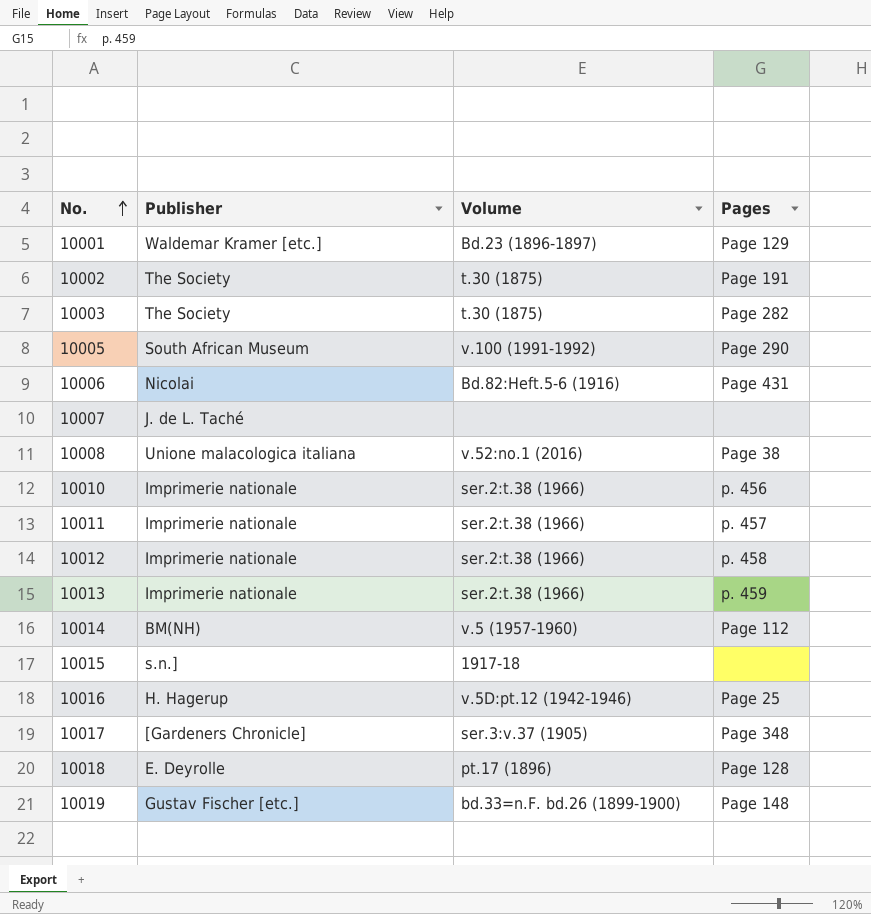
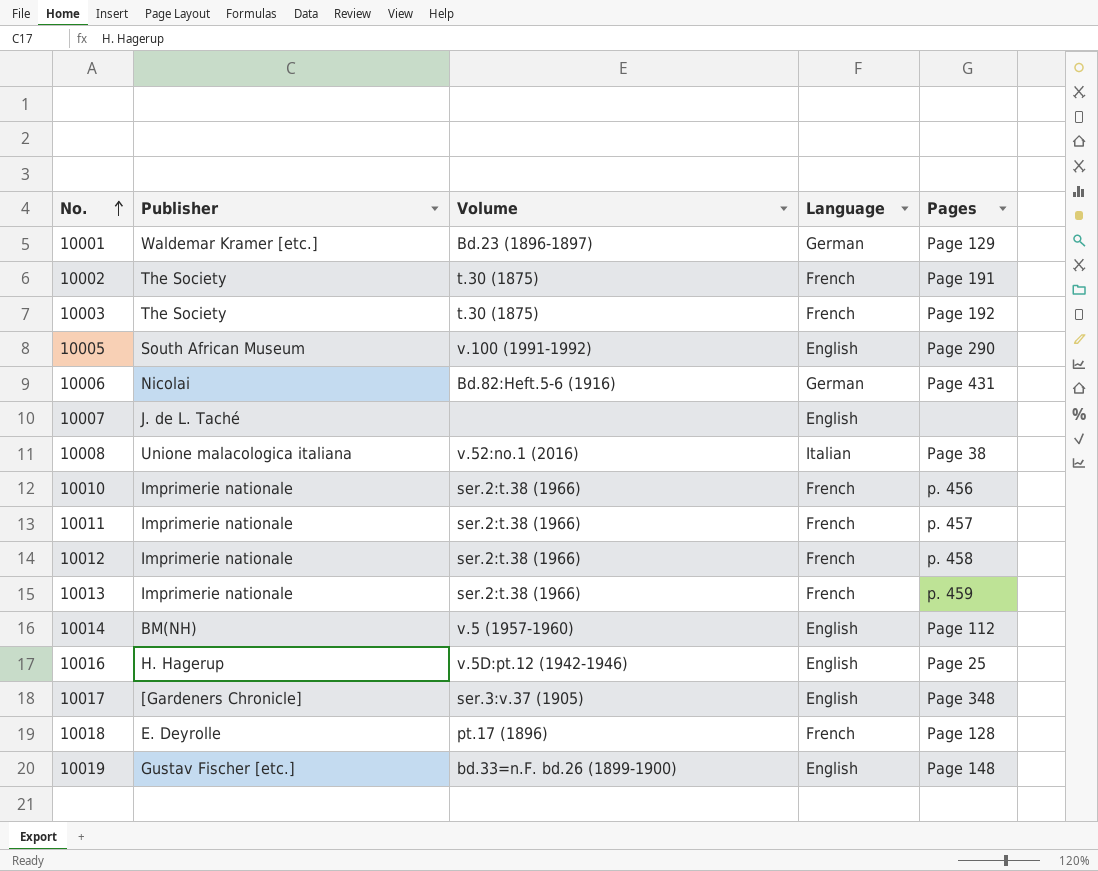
column Language | position: none -> 4
row 10015: s.n.] | 1917-18 | none -> none
10003 | Pages: Page 282 -> Page 192

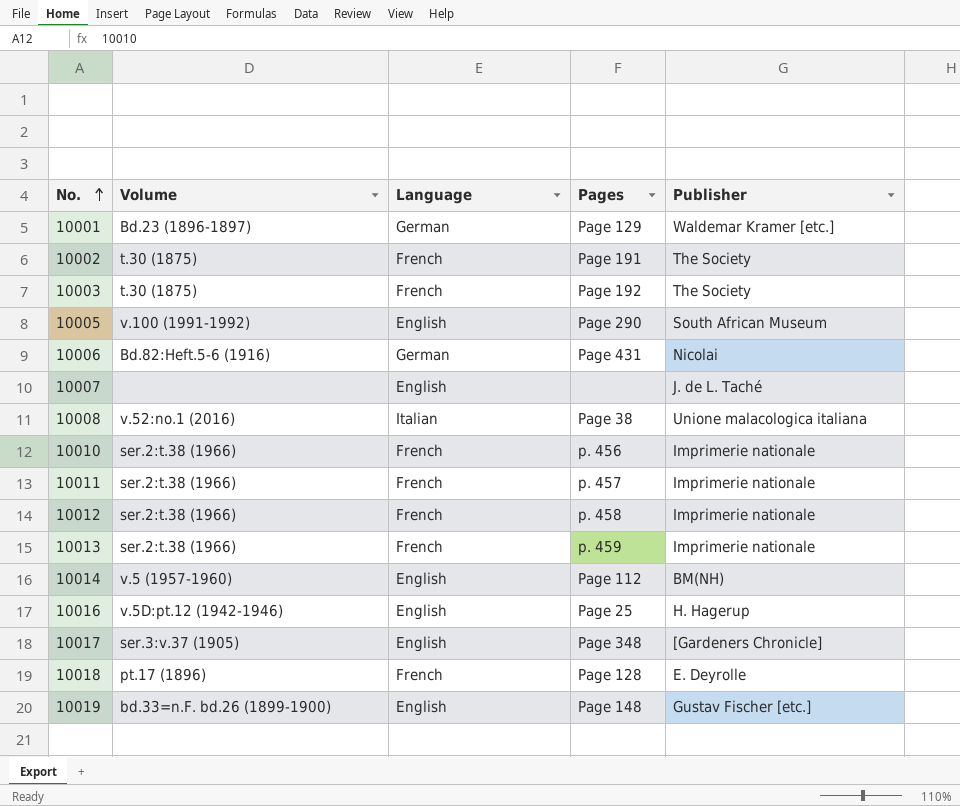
column Publisher | position: 2 -> 5

